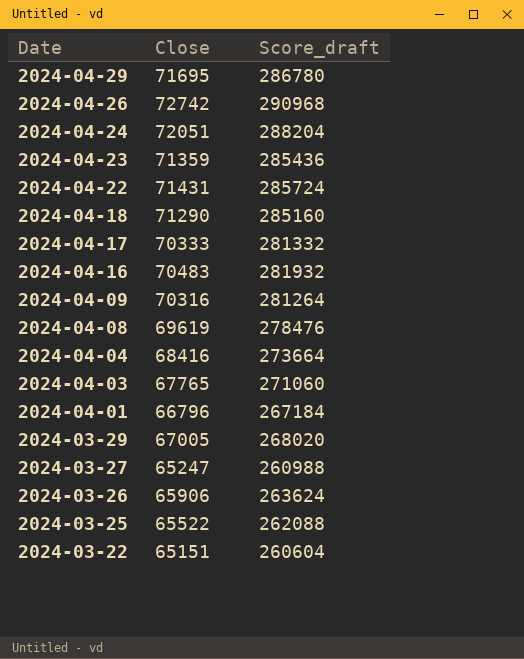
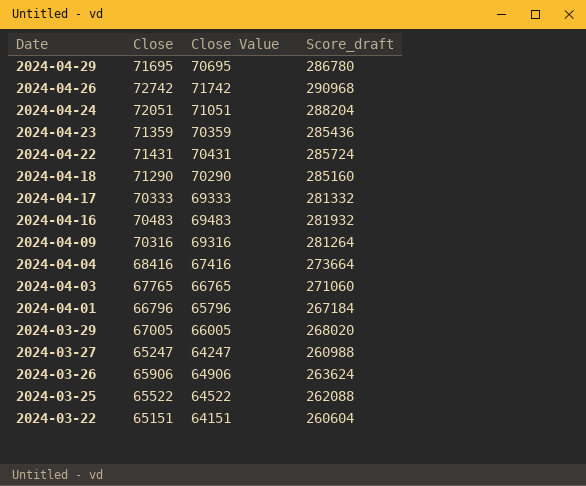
column Close Value | formula: none -> [Close] - 1000
row 2024-04-08: 69619 | 278476 -> none

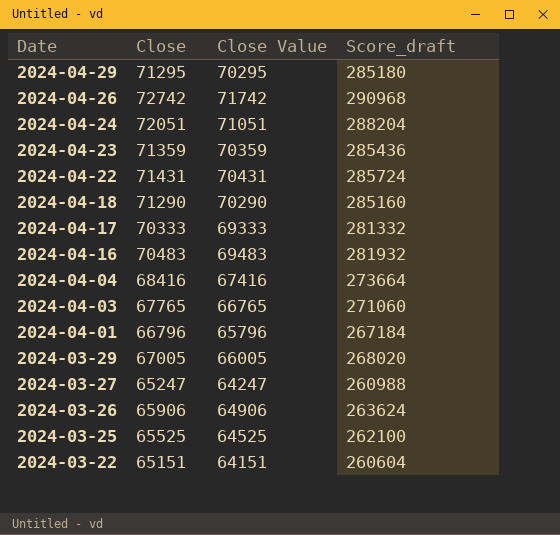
row 2024-04-09: 70316 | 69316 | 281264 -> none
2024-04-29 | Close: 71695 -> 71295
2024-04-29 | Close Value: 70695 -> 70295
2024-04-29 | Score_draft: 286780 -> 285180
2024-03-25 | Close: 65522 -> 65525
2024-03-25 | Close Value: 64522 -> 64525
2024-03-25 | Score_draft: 262088 -> 262100

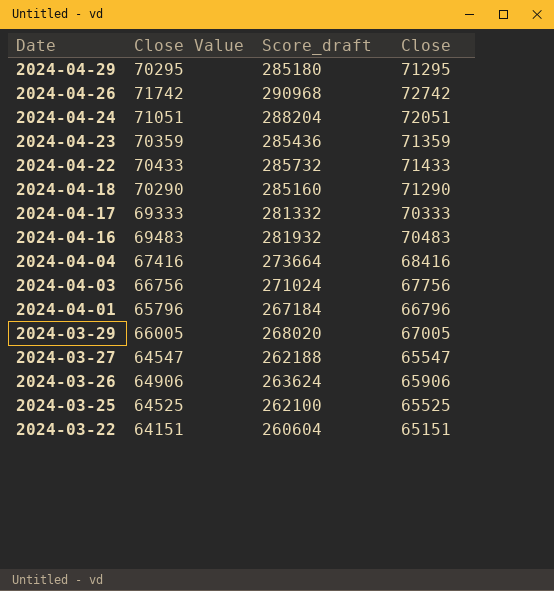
column Close | position: 2 -> 4
2024-04-22 | Close Value: 70431 -> 70433
2024-04-22 | Score_draft: 285724 -> 285732
2024-04-22 | Close: 71431 -> 71433
2024-04-03 | Close Value: 66765 -> 66756
2024-04-03 | Score_draft: 271060 -> 271024
2024-04-03 | Close: 67765 -> 67756
2024-03-27 | Close Value: 64247 -> 64547
2024-03-27 | Score_draft: 260988 -> 262188
2024-03-27 | Close: 65247 -> 65547

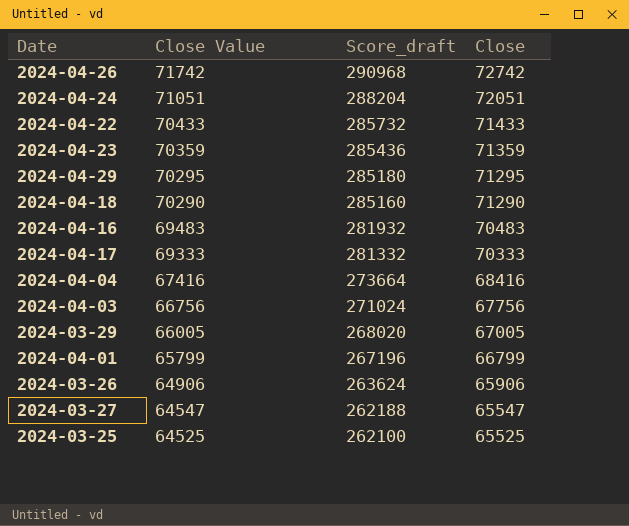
row order: Date descending -> Close Value descending
row 2024-03-22: 64151 | 260604 | 65151 -> none
2024-04-01 | Close Value: 65796 -> 65799
2024-04-01 | Score_draft: 267184 -> 267196
2024-04-01 | Close: 66796 -> 66799

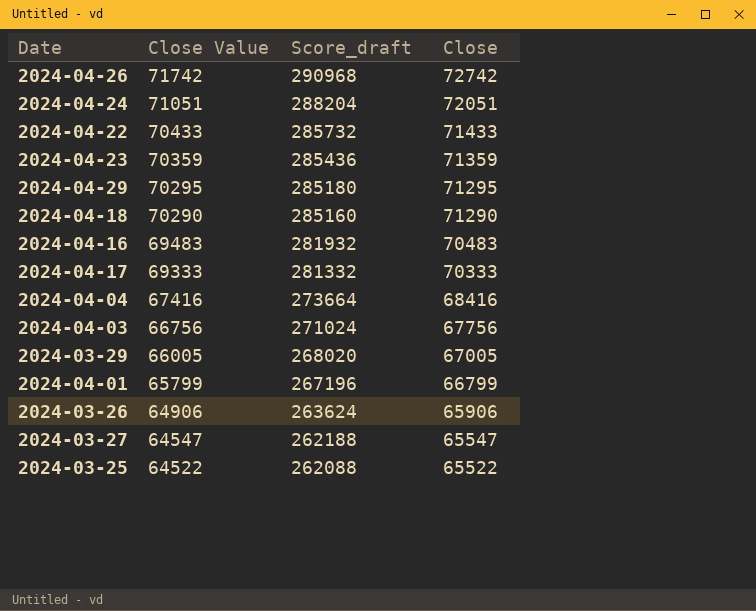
2024-03-25 | Close Value: 64525 -> 64522
2024-03-25 | Score_draft: 262100 -> 262088
2024-03-25 | Close: 65525 -> 65522

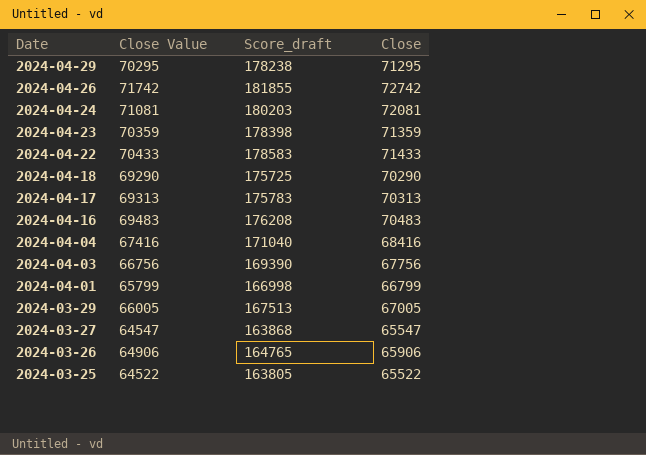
row order: Close Value descending -> Date descending
column Score_draft | formula: [Close] * 4 -> [Close] * 2.5
2024-04-24 | Close Value: 71051 -> 71081
2024-04-24 | Close: 72051 -> 72081
2024-04-18 | Close Value: 70290 -> 69290
2024-04-18 | Close: 71290 -> 70290
2024-04-17 | Close Value: 69333 -> 69313
2024-04-17 | Close: 70333 -> 70313

